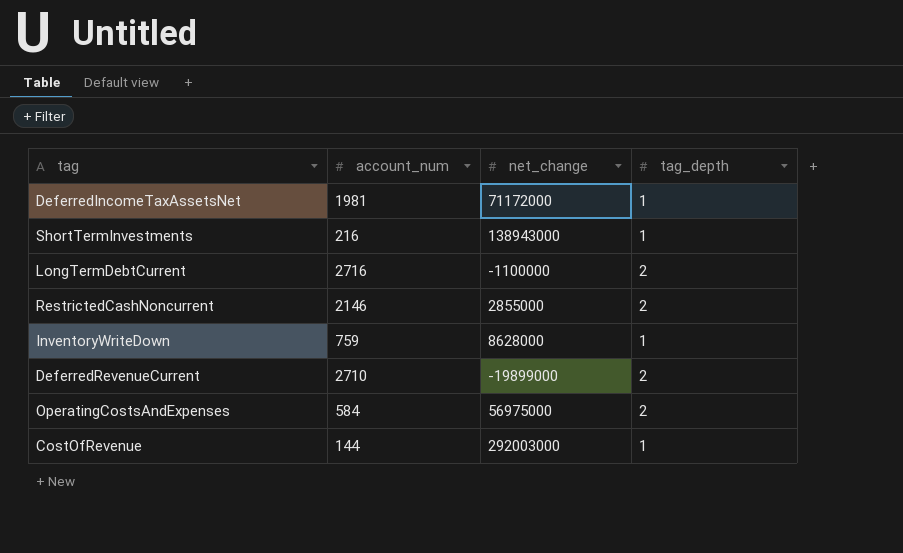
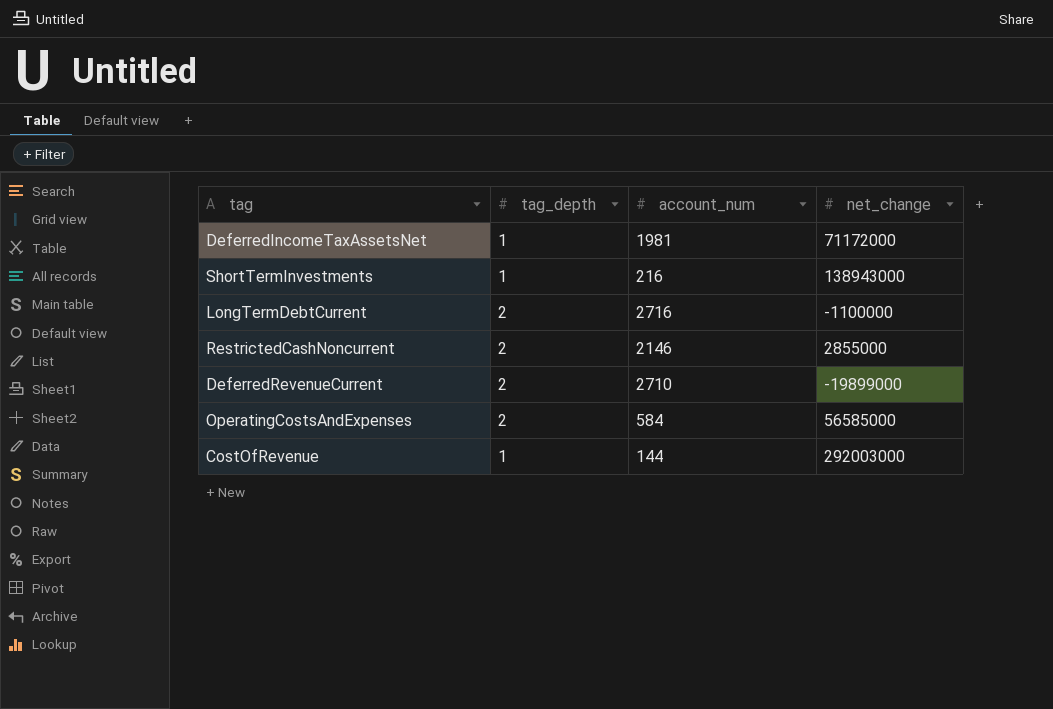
column tag_depth | position: 4 -> 2
row InventoryWriteDown: 759 | 8628000 | 1 -> none
OperatingCostsAndExpenses | net_change: 56975000 -> 56585000

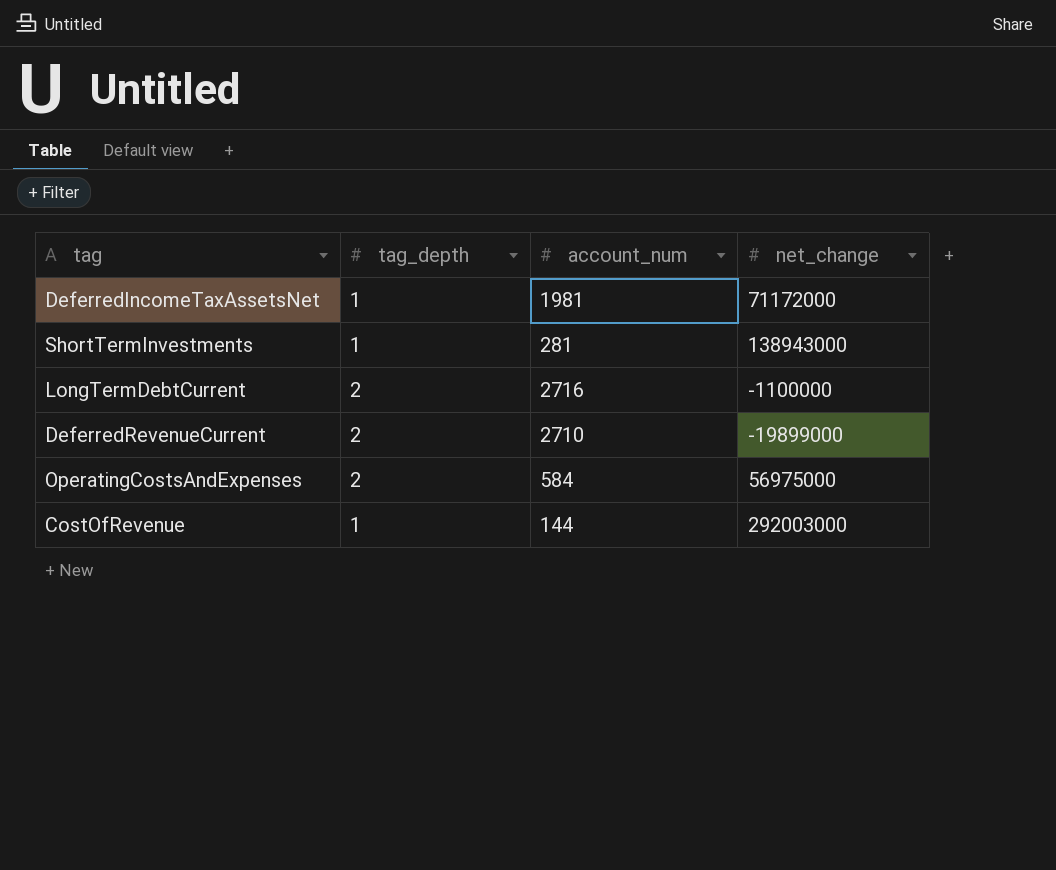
row RestrictedCashNoncurrent: 2 | 2146 | 2855000 -> none
ShortTermInvestments | account_num: 216 -> 281
OperatingCostsAndExpenses | net_change: 56585000 -> 56975000

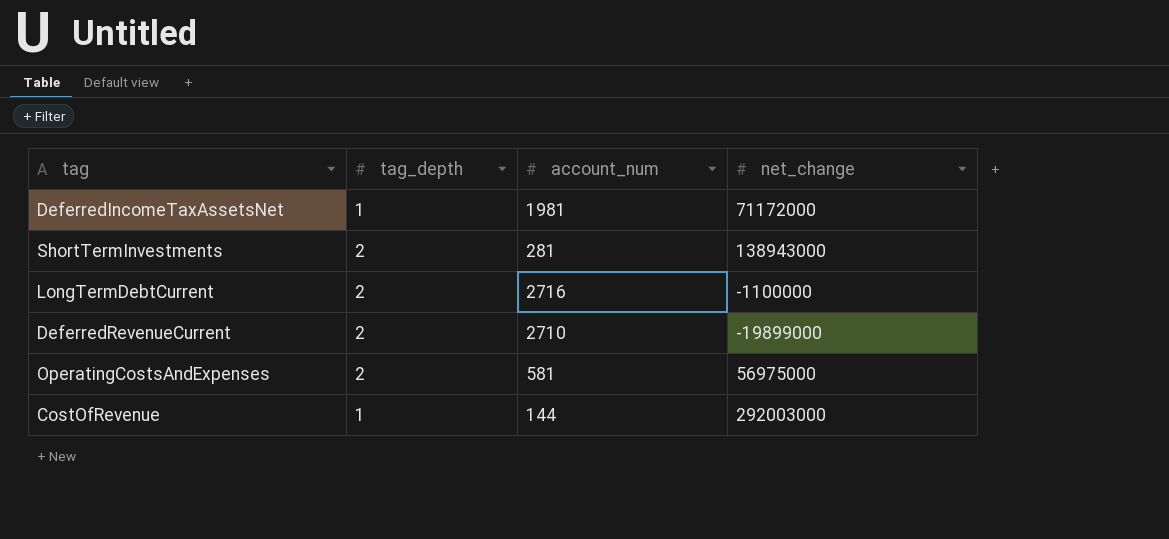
ShortTermInvestments | tag_depth: 1 -> 2
OperatingCostsAndExpenses | account_num: 584 -> 581

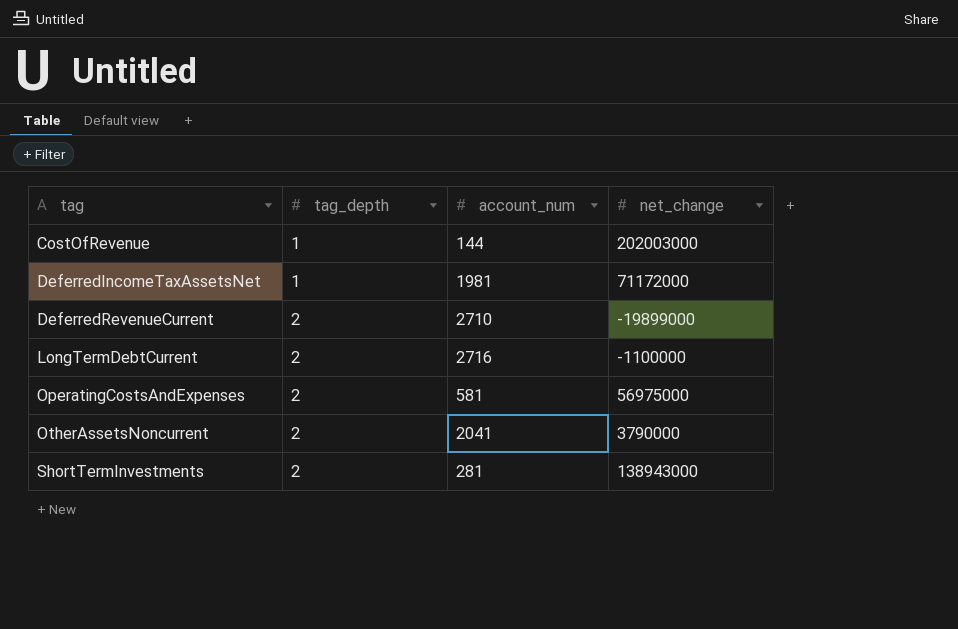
row order: none -> tag ascending
CostOfRevenue | net_change: 292003000 -> 202003000
row OtherAssetsNoncurrent: none -> 2 | 2041 | 3790000

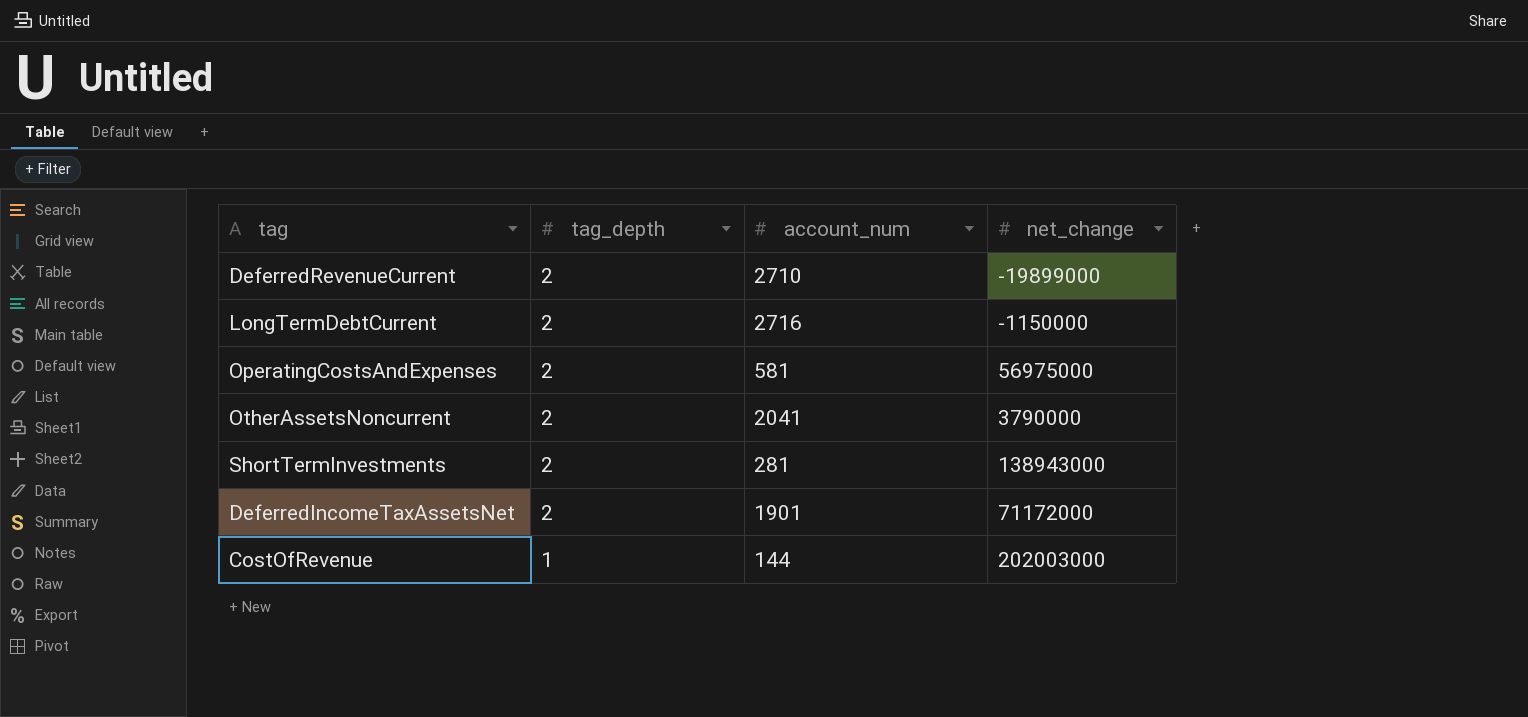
row order: tag ascending -> tag_depth descending
LongTermDebtCurrent | net_change: -1100000 -> -1150000
DeferredIncomeTaxAssetsNet | tag_depth: 1 -> 2
DeferredIncomeTaxAssetsNet | account_num: 1981 -> 1901

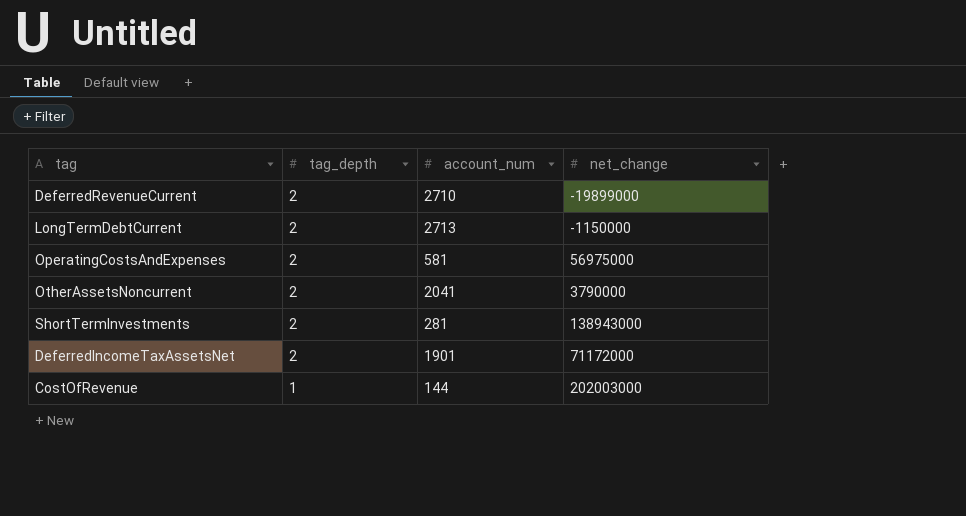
LongTermDebtCurrent | account_num: 2716 -> 2713

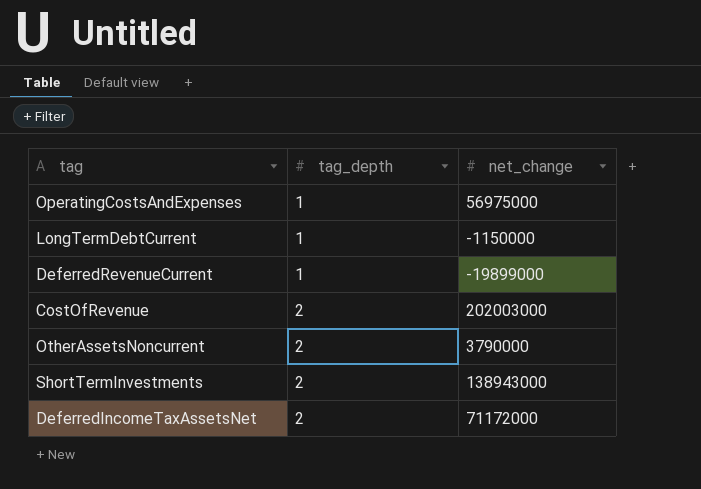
row order: tag_depth descending -> tag_depth ascending
column account_num | position: 3 -> none
OperatingCostsAndExpenses | tag_depth: 2 -> 1
LongTermDebtCurrent | tag_depth: 2 -> 1
DeferredRevenueCurrent | tag_depth: 2 -> 1
CostOfRevenue | tag_depth: 1 -> 2

